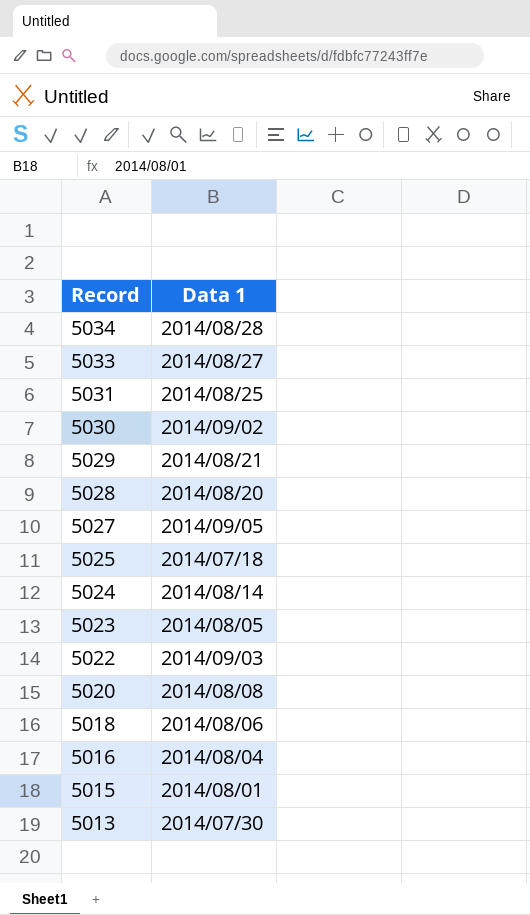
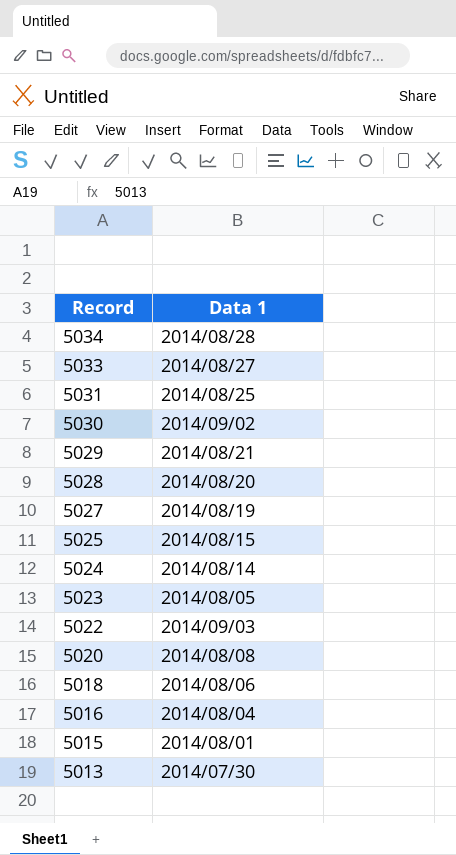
5027 | Data 1: 2014/09/05 -> 2014/08/19
5025 | Data 1: 2014/07/18 -> 2014/08/15

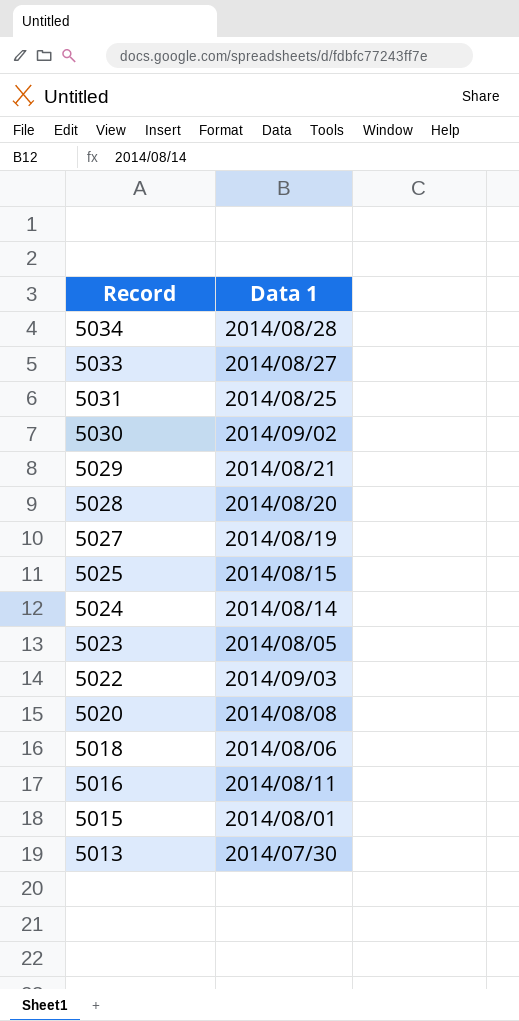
5016 | Data 1: 2014/08/04 -> 2014/08/11

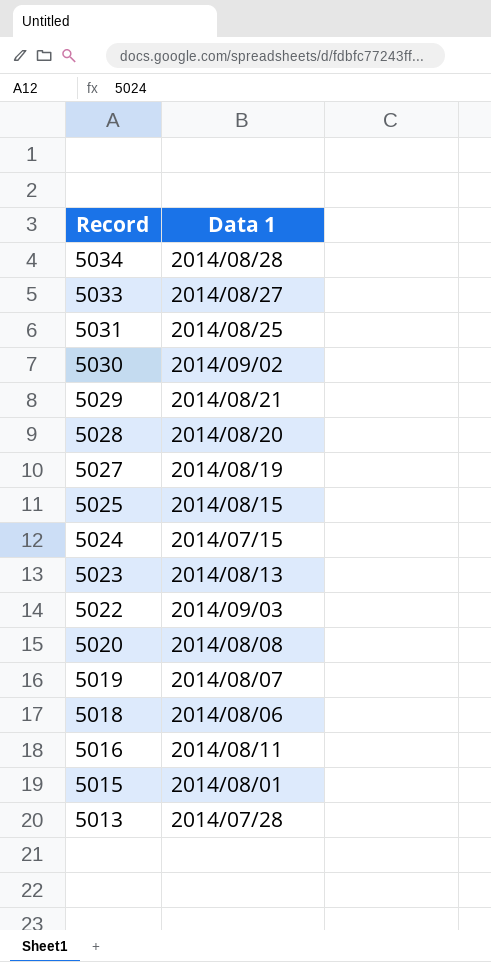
5024 | Data 1: 2014/08/14 -> 2014/07/15
5023 | Data 1: 2014/08/05 -> 2014/08/13
row 5019: none -> 2014/08/07
5013 | Data 1: 2014/07/30 -> 2014/07/28

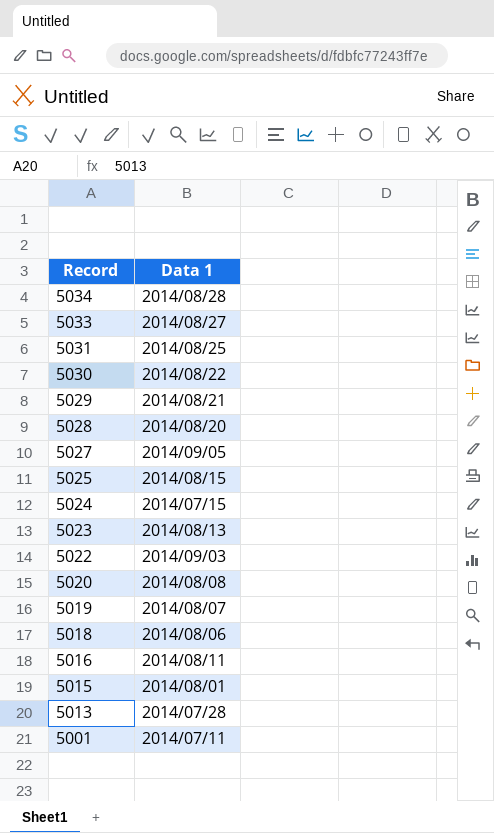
5030 | Data 1: 2014/09/02 -> 2014/08/22
5027 | Data 1: 2014/08/19 -> 2014/09/05
row 5001: none -> 2014/07/11

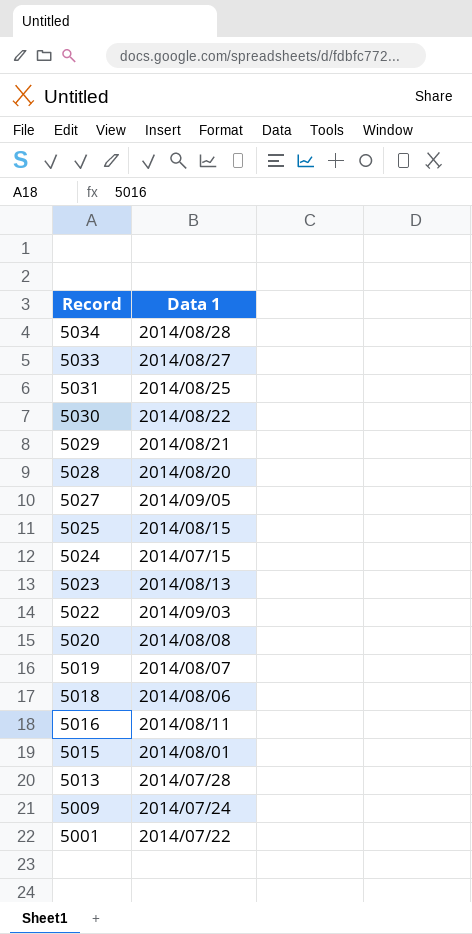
row 5009: none -> 2014/07/24
5001 | Data 1: 2014/07/11 -> 2014/07/22

